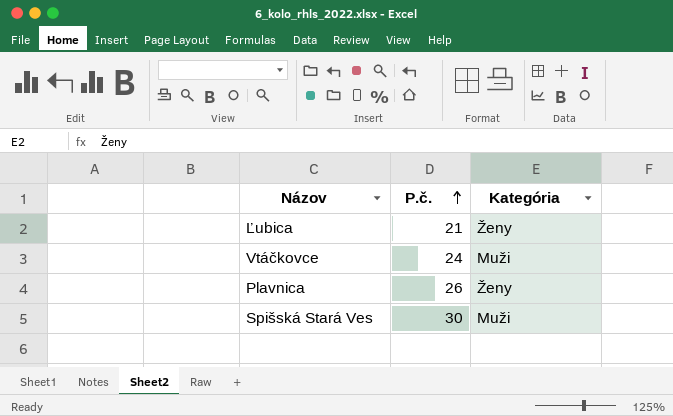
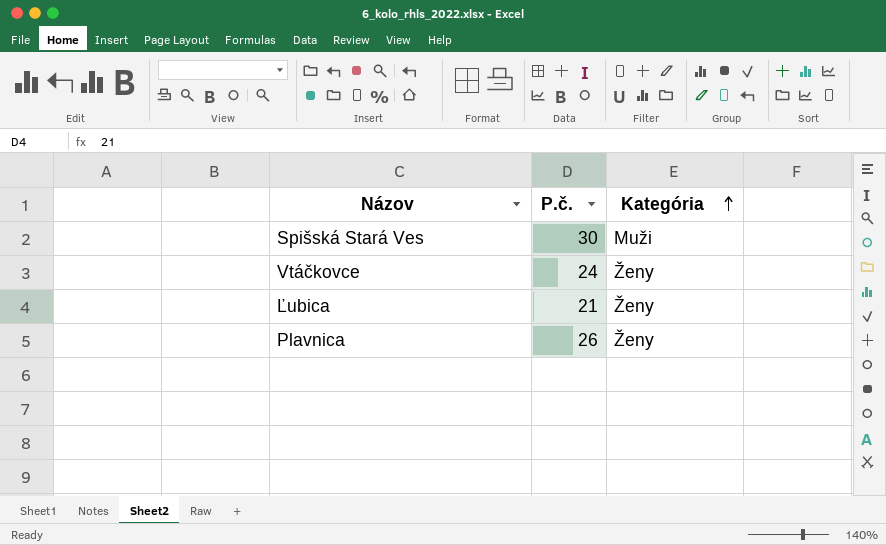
row order: P.č. ascending -> Kategória ascending
Vtáčkovce | Kategória: Muži -> Ženy

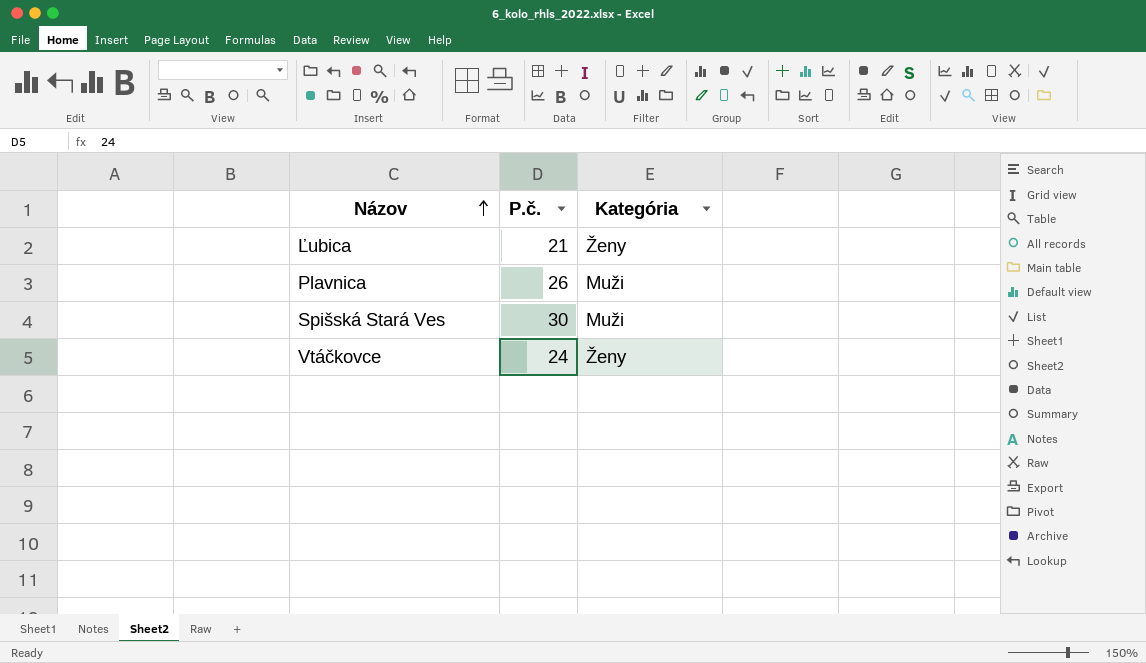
row order: Kategória ascending -> Názov ascending
Plavnica | Kategória: Ženy -> Muži

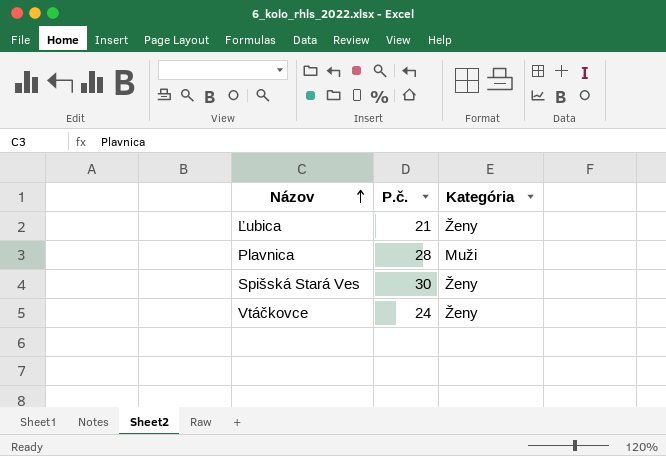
Plavnica | P.č.: 26 -> 28
Spišská Stará Ves | Kategória: Muži -> Ženy

